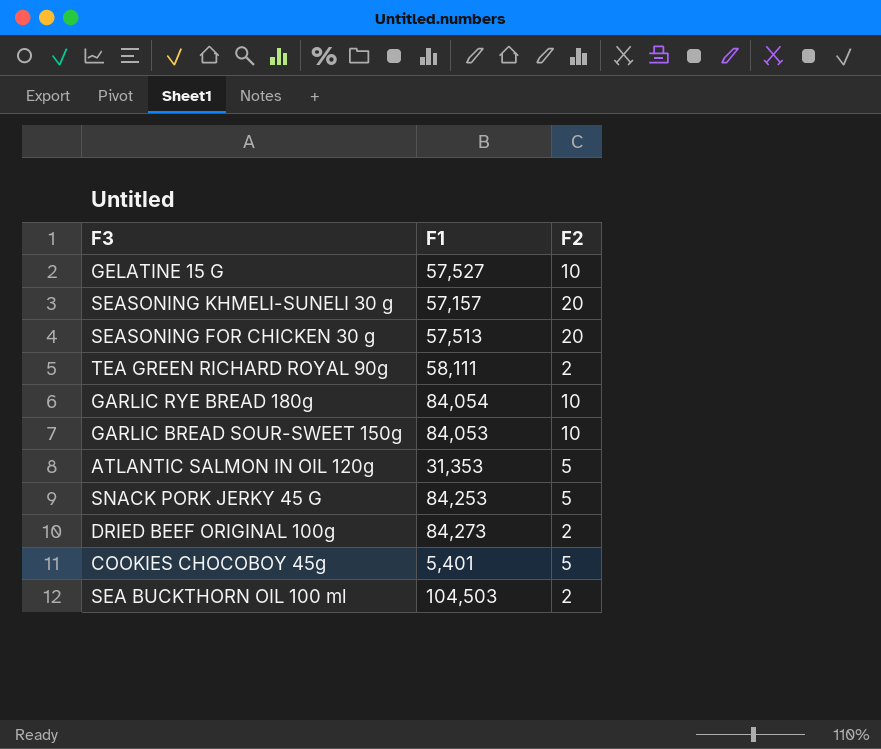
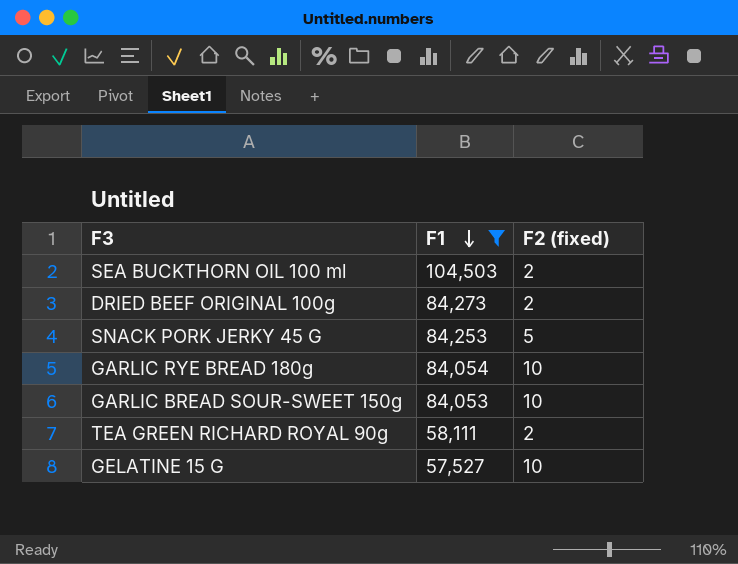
filter: none -> F1 >= 57,527
row order: none -> F1 descending
column name: F2 -> F2 (fixed)

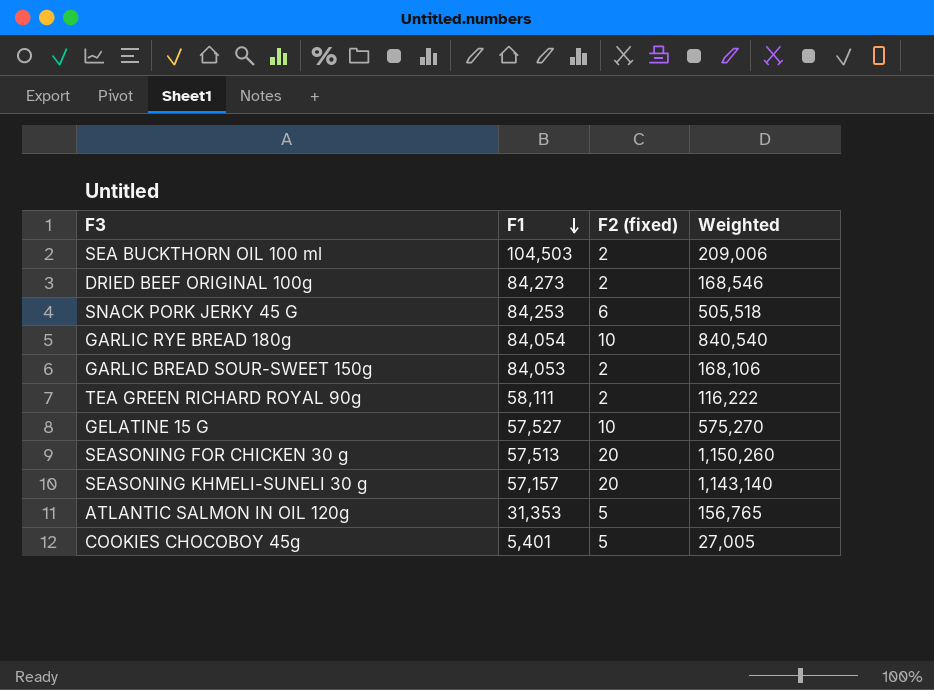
filter: F1 >= 57,527 -> none
column Weighted | formula: none -> [F1] * [F2 (fixed)]
SNACK PORK JERKY 45 G | F2 (fixed): 5 -> 6
GARLIC BREAD SOUR-SWEET 150g | F2 (fixed): 10 -> 2

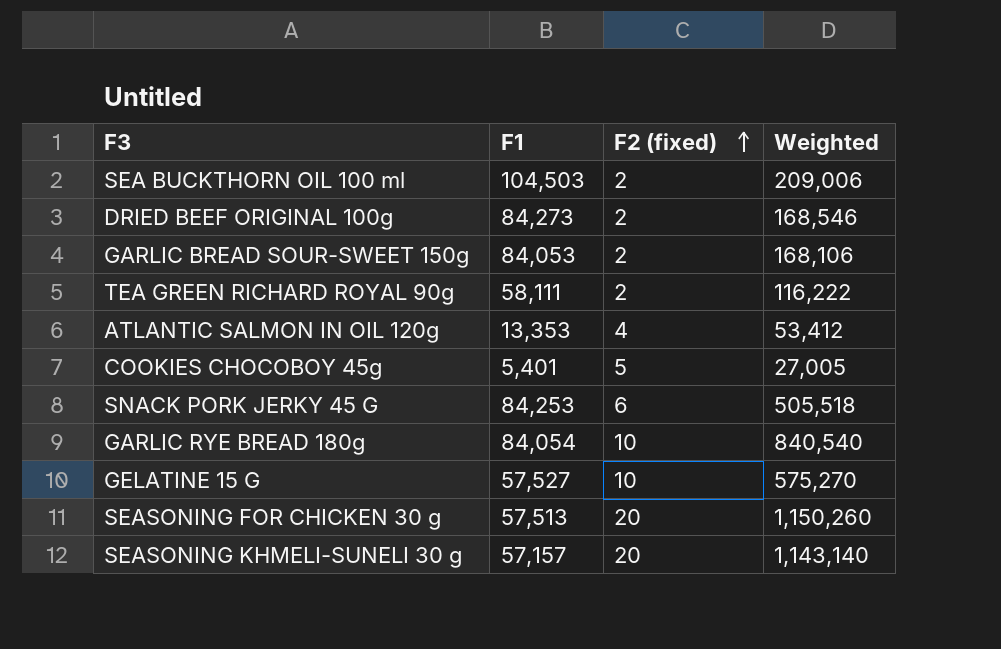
row order: F1 descending -> F2 (fixed) ascending
ATLANTIC SALMON IN OIL 120g | F1: 31,353 -> 13,353
ATLANTIC SALMON IN OIL 120g | F2 (fixed): 5 -> 4
ATLANTIC SALMON IN OIL 120g | Weighted: 156,765 -> 53,412

